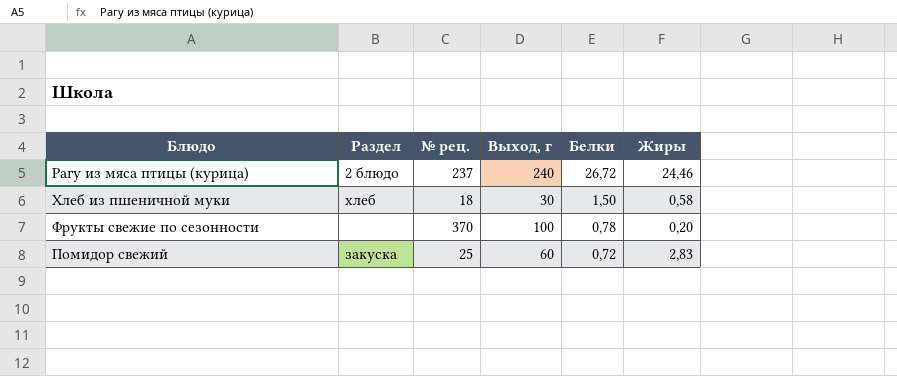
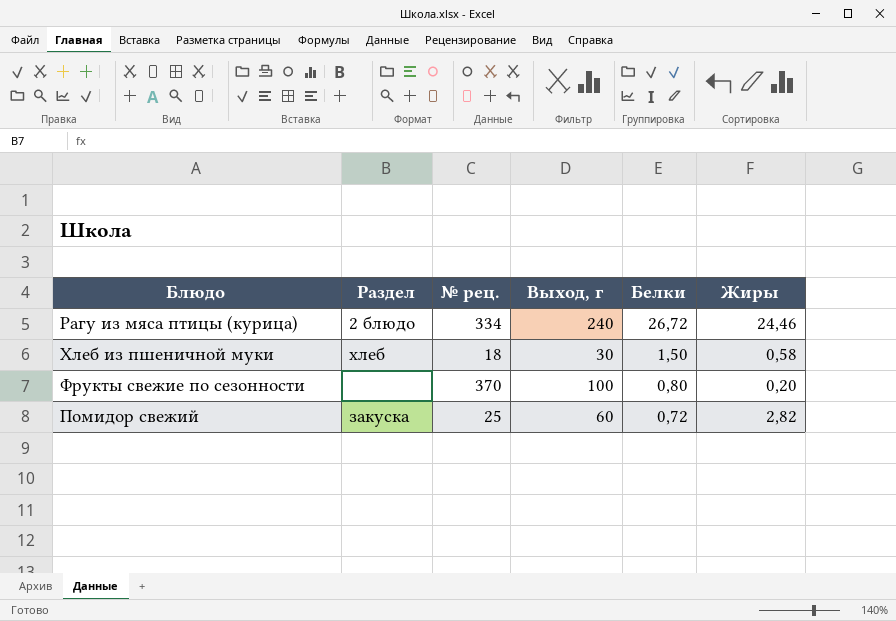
Рагу из мяса птицы (курица) | № рец.: 237 -> 334
Фрукты свежие по сезонности | Белки: 0,78 -> 0,80
Помидор свежий | Жиры: 2,83 -> 2,82

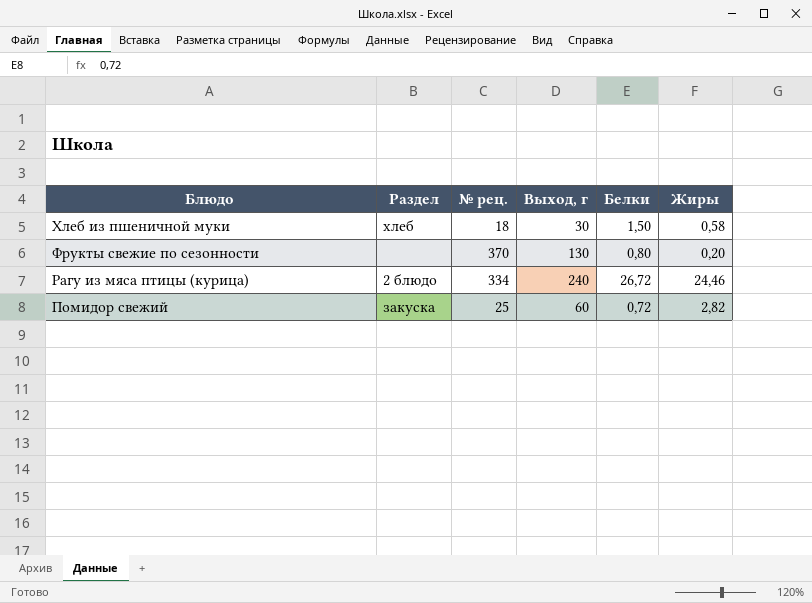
row order: Белки descending -> Блюдо descending
Фрукты свежие по сезонности | Выход, г: 100 -> 130

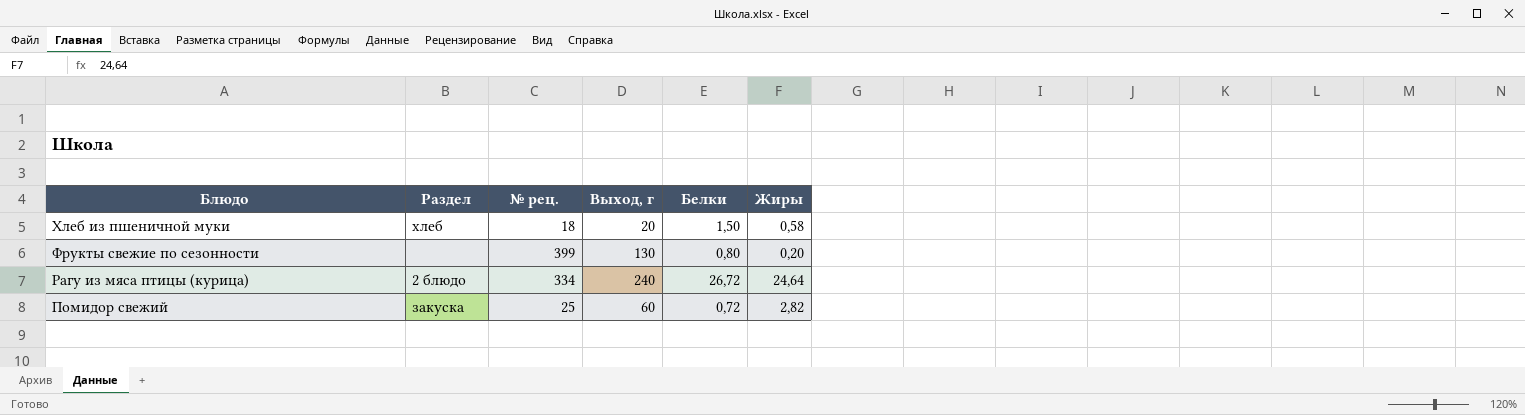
Хлеб из пшеничной муки | Выход, г: 30 -> 20
Фрукты свежие по сезонности | № рец.: 370 -> 399
Рагу из мяса птицы (курица) | Жиры: 24,46 -> 24,64

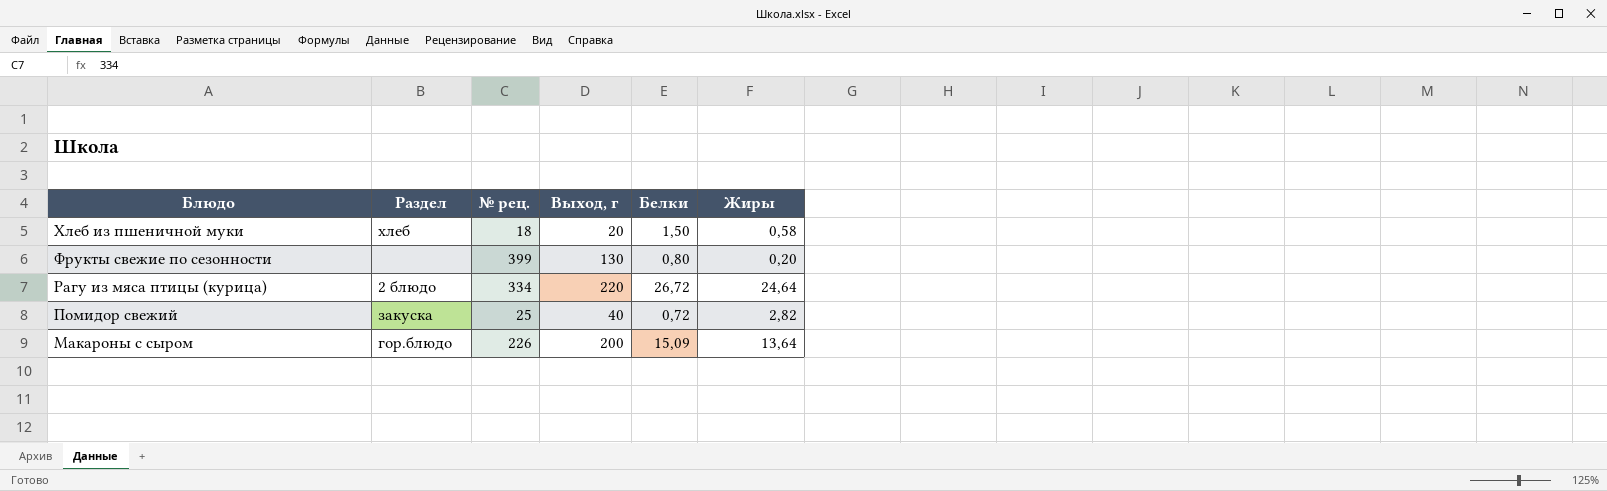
Рагу из мяса птицы (курица) | Выход, г: 240 -> 220
Помидор свежий | Выход, г: 60 -> 40
row Макароны с сыром: none -> гор.блюдо | 226 | 200 | 15,09 | 13,64

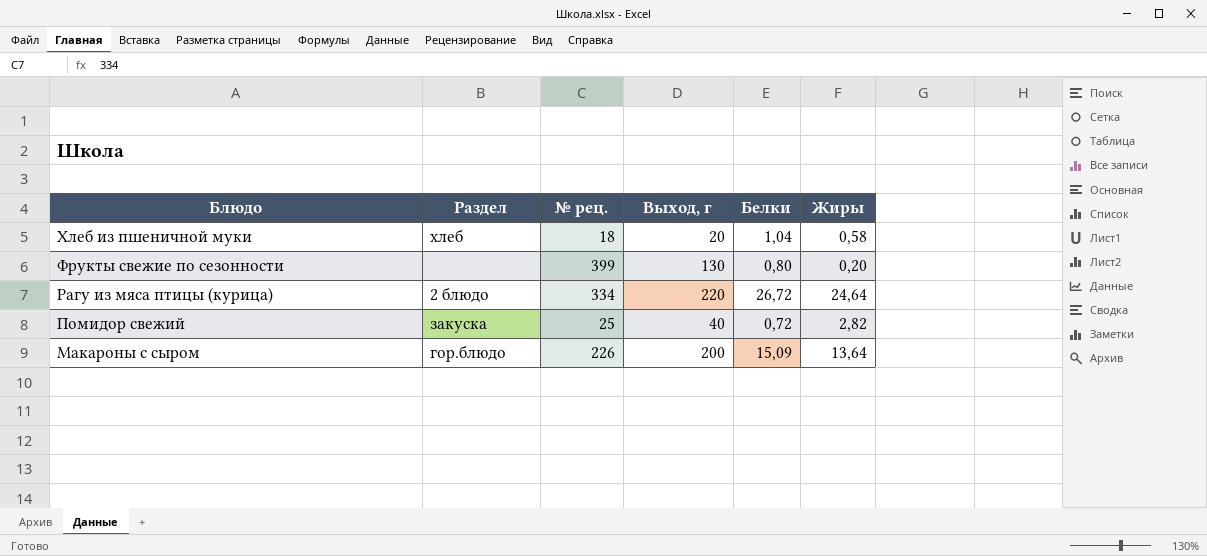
Хлеб из пшеничной муки | Белки: 1,50 -> 1,04

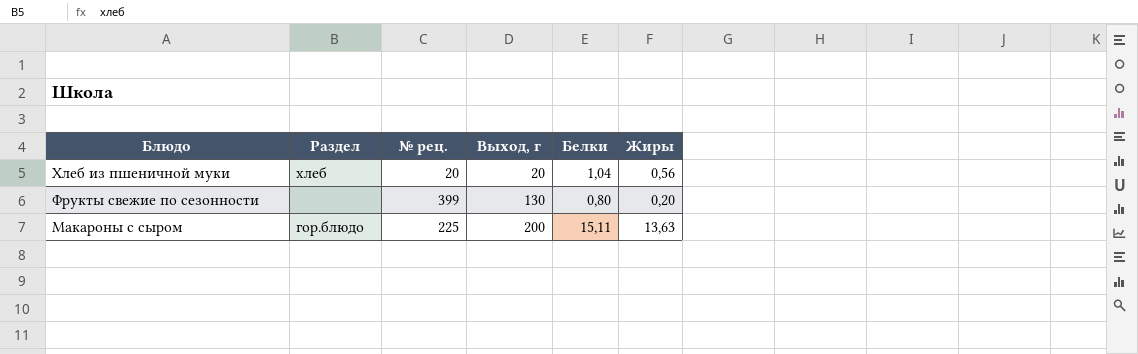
row Рагу из мяса птицы (курица): 2 блюдо | 334 | 220 | 26,72 | 24,64 -> none
row Помидор свежий: закуска | 25 | 40 | 0,72 | 2,82 -> none
Хлеб из пшеничной муки | № рец.: 18 -> 20
Хлеб из пшеничной муки | Жиры: 0,58 -> 0,56
Макароны с сыром | № рец.: 226 -> 225
Макароны с сыром | Белки: 15,09 -> 15,11
Макароны с сыром | Жиры: 13,64 -> 13,63

